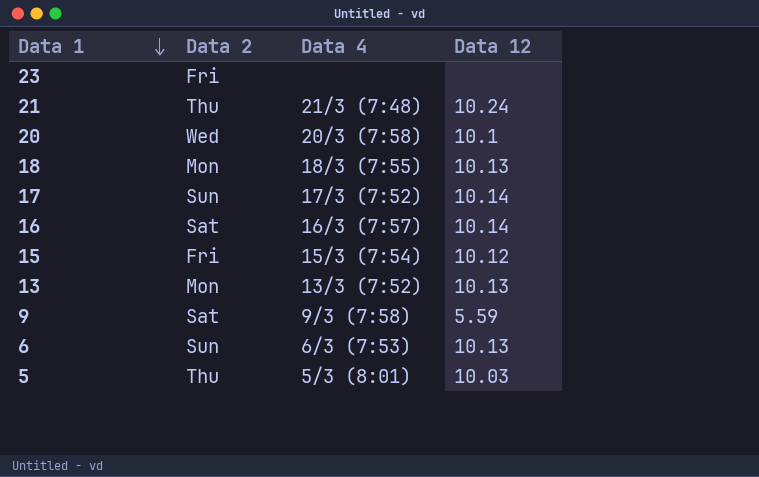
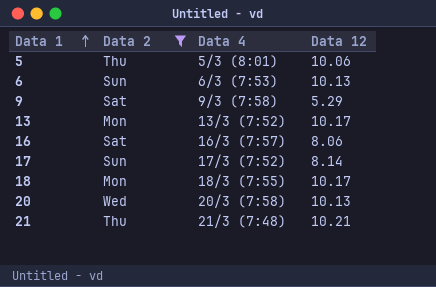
filter: none -> Data 2 != Fri
row order: Data 1 descending -> Data 1 ascending
5 | Data 12: 10.03 -> 10.06
9 | Data 12: 5.59 -> 5.29
13 | Data 12: 10.13 -> 10.17
16 | Data 12: 10.14 -> 8.06
17 | Data 12: 10.14 -> 8.14
18 | Data 12: 10.13 -> 10.17
20 | Data 12: 10.1 -> 10.13
21 | Data 12: 10.24 -> 10.21

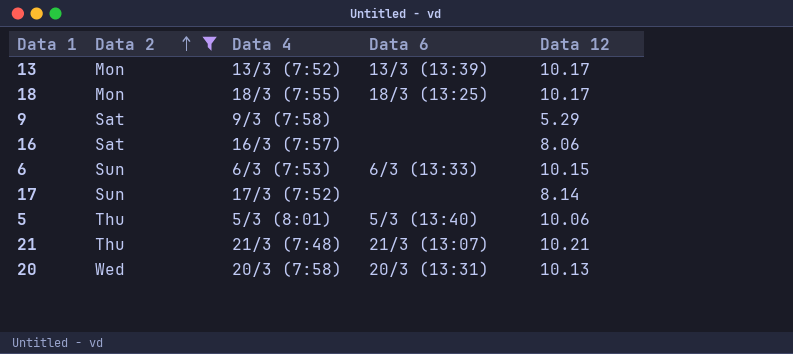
row order: Data 1 ascending -> Data 2 ascending
column Data 6 | position: none -> 4
6 | Data 12: 10.13 -> 10.15

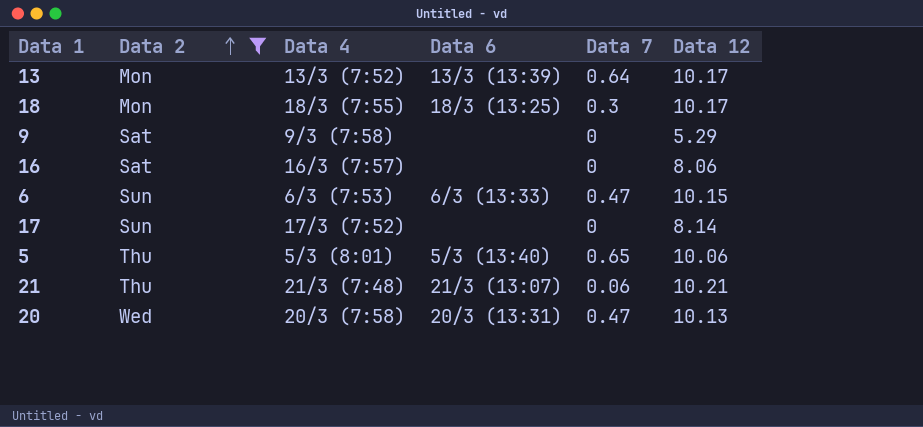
column Data 7 | position: none -> 5

